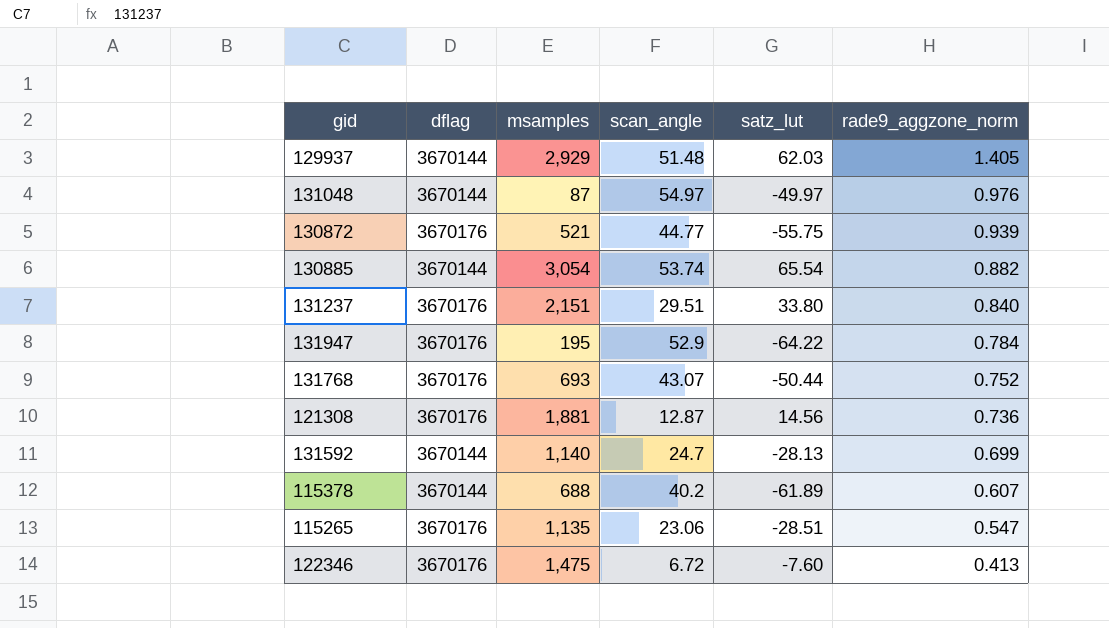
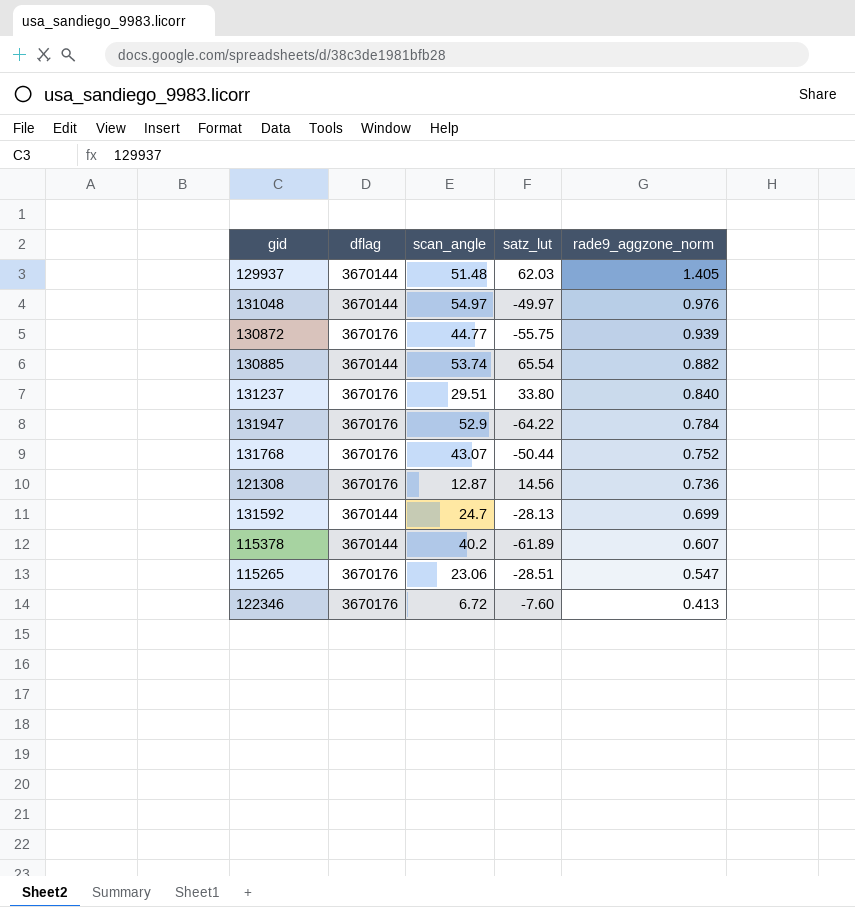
column msamples | position: 3 -> none

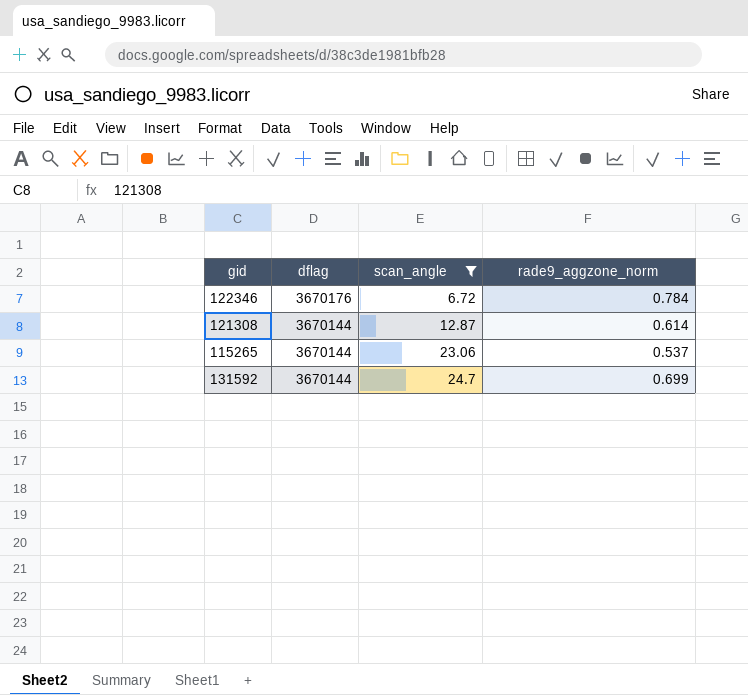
filter: none -> scan_angle <= 24.7
row order: rade9_aggzone_norm descending -> dflag descending
column satz_lut | position: 4 -> none
122346 | rade9_aggzone_norm: 0.413 -> 0.784
121308 | dflag: 3670176 -> 3670144
121308 | rade9_aggzone_norm: 0.736 -> 0.614
115265 | dflag: 3670176 -> 3670144
115265 | rade9_aggzone_norm: 0.547 -> 0.537

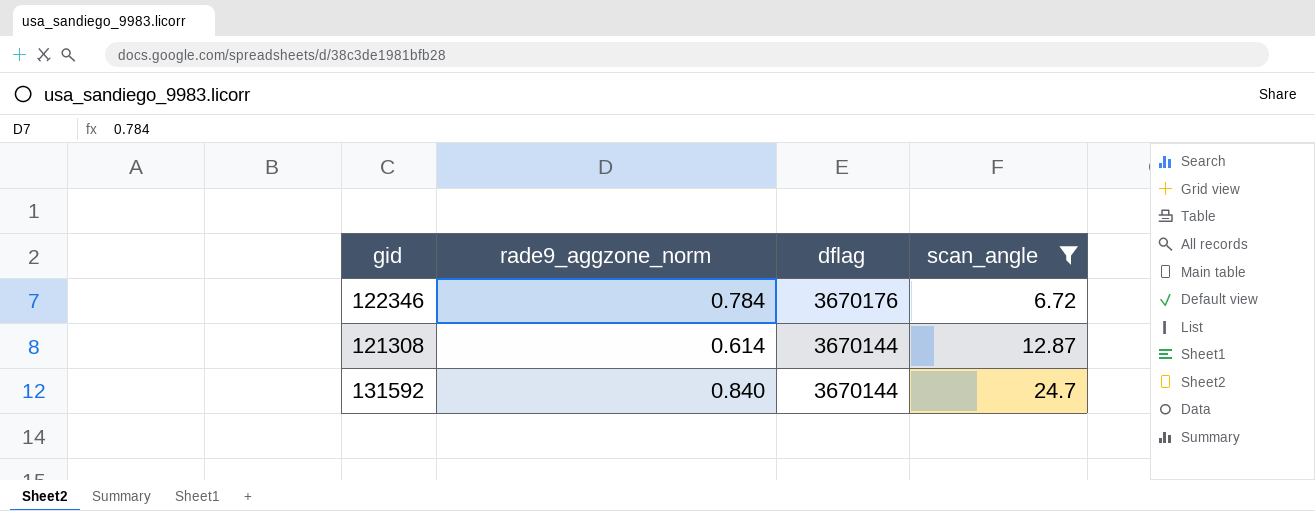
column rade9_aggzone_norm | position: 4 -> 2
row 115265: 3670144 | 23.06 | 0.537 -> none
131592 | rade9_aggzone_norm: 0.699 -> 0.840

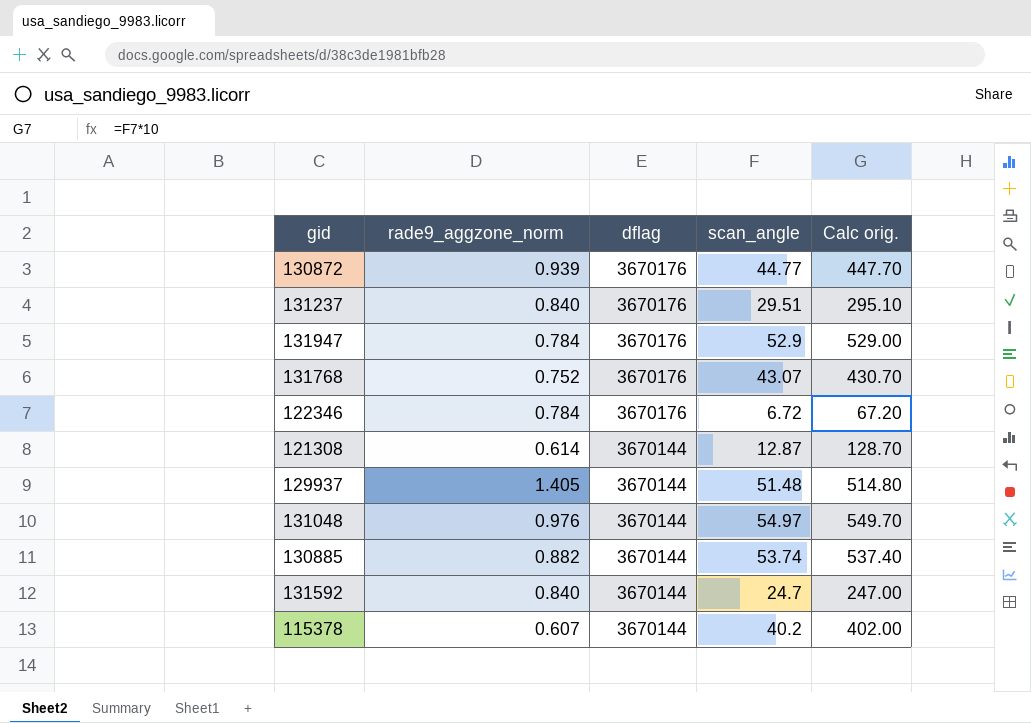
filter: scan_angle <= 24.7 -> none
column Calc orig. | formula: none -> [scan_angle] * 10

